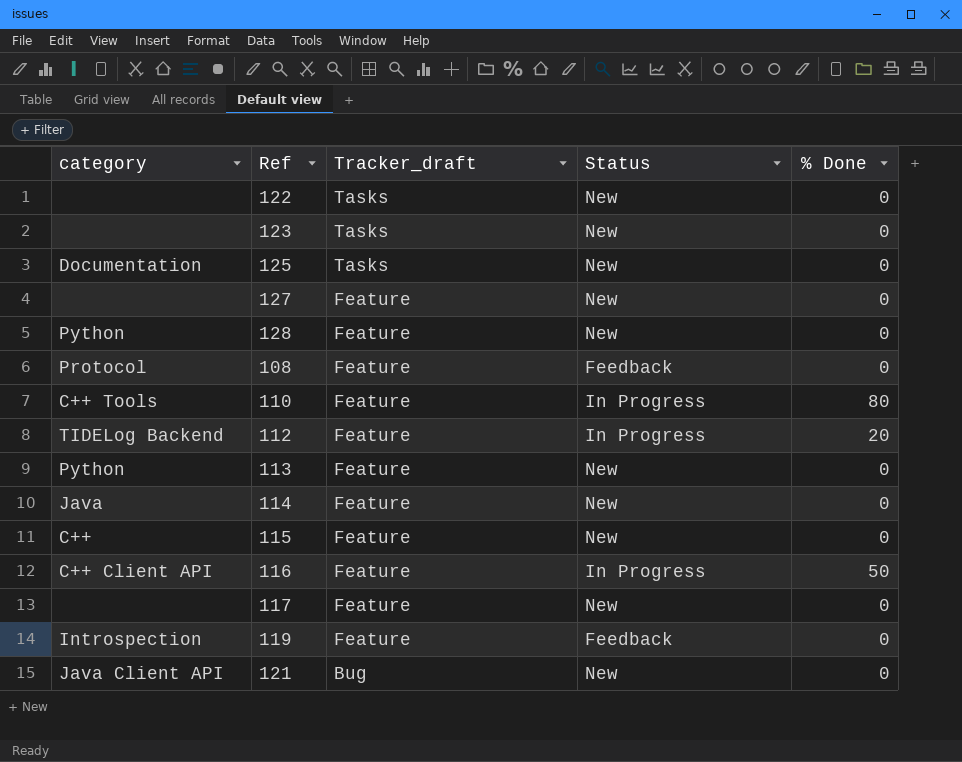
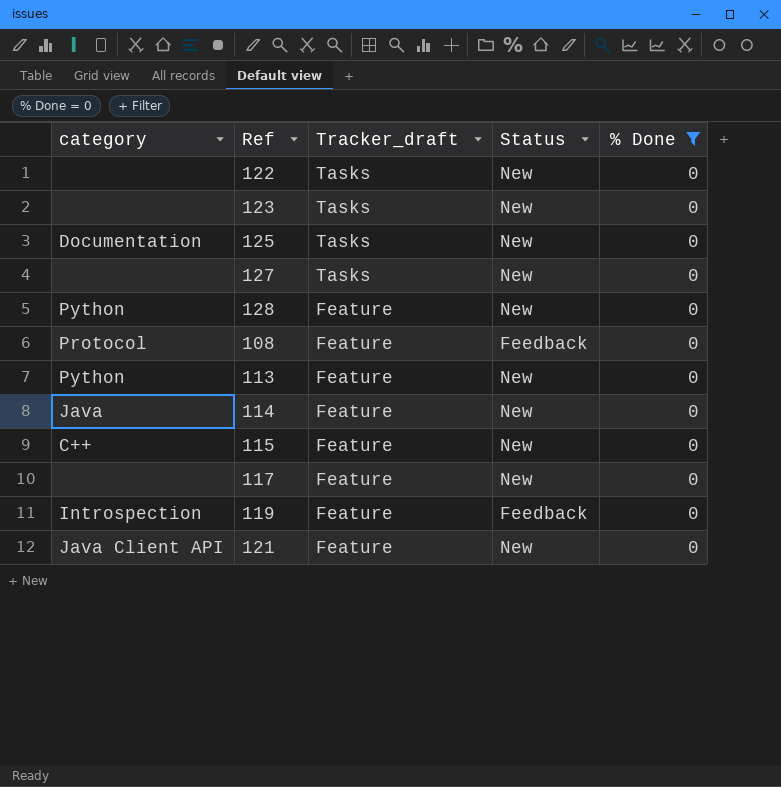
filter: none -> % Done = 0
127 | Tracker_draft: Feature -> Tasks
121 | Tracker_draft: Bug -> Feature

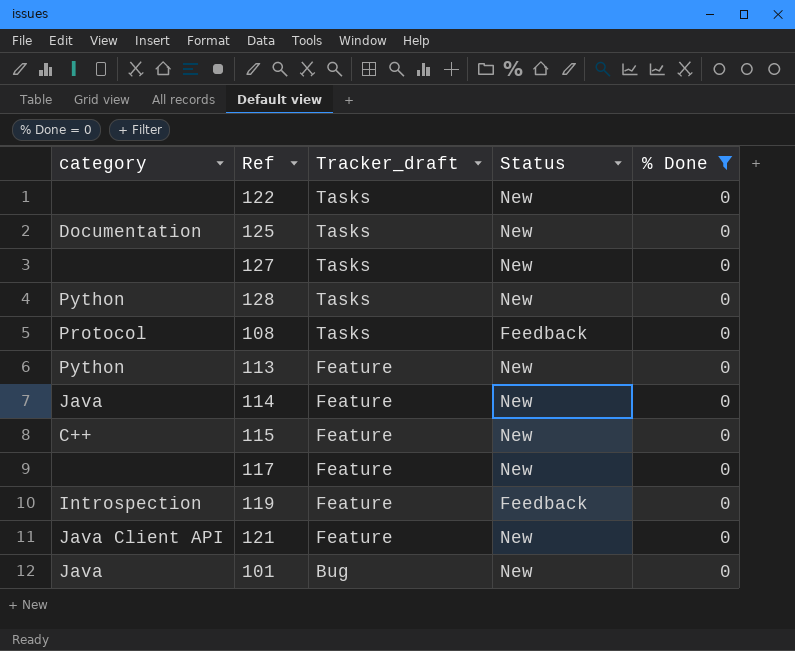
row 123: none | Tasks | New | 0 -> none
128 | Tracker_draft: Feature -> Tasks
108 | Tracker_draft: Feature -> Tasks
row 101: none -> Java | Bug | New | 0

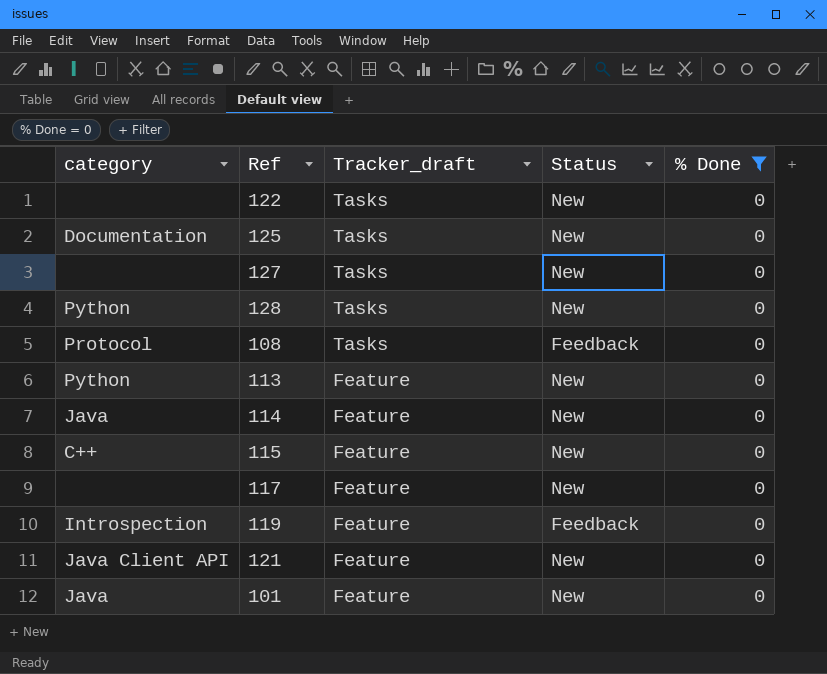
101 | Tracker_draft: Bug -> Feature

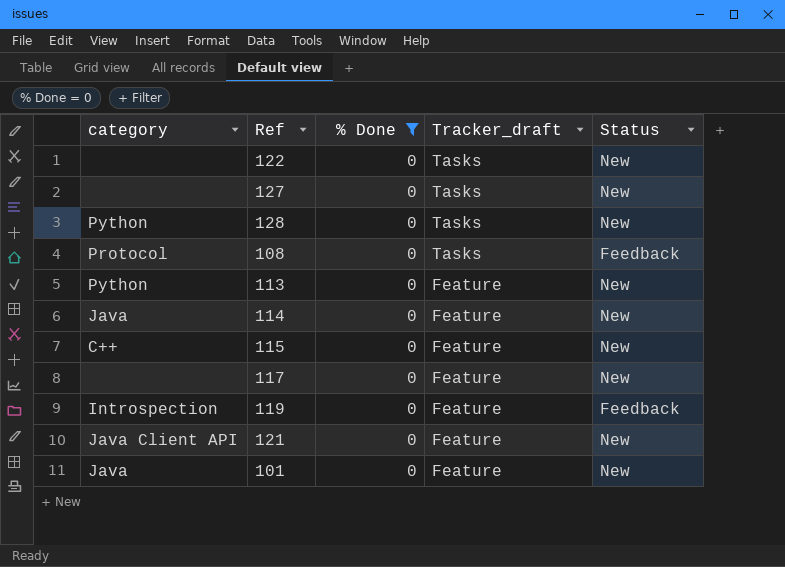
column % Done | position: 5 -> 3
row 125: Documentation | Tasks | New | 0 -> none

